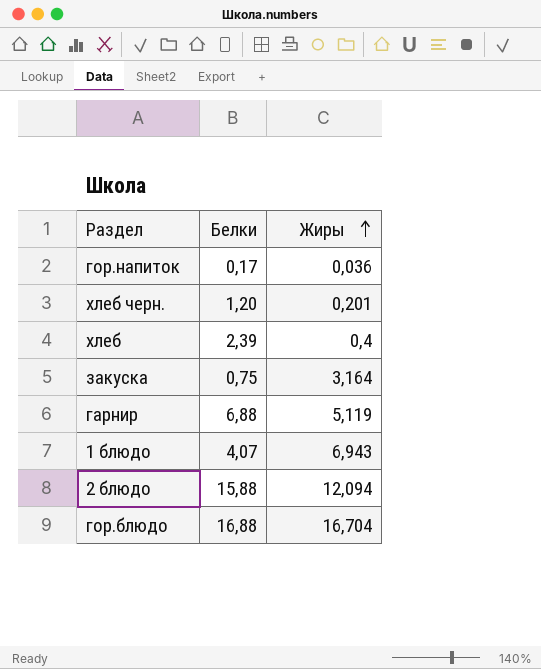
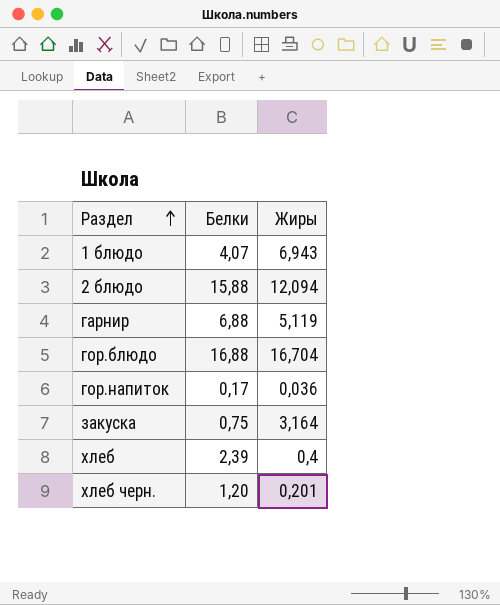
row order: Жиры ascending -> Раздел ascending

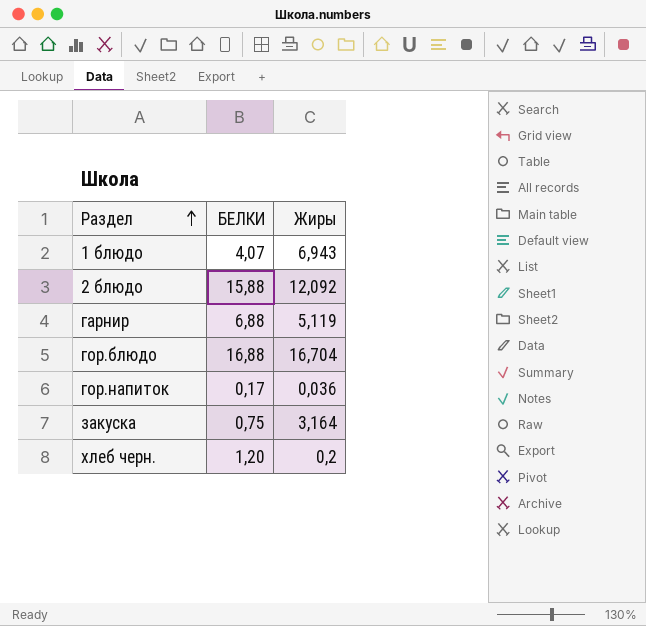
column name: Белки -> БЕЛКИ
row хлеб: 2,39 | 0,4 -> none
2 блюдо | Жиры: 12,094 -> 12,092
хлеб черн. | Жиры: 0,201 -> 0,2

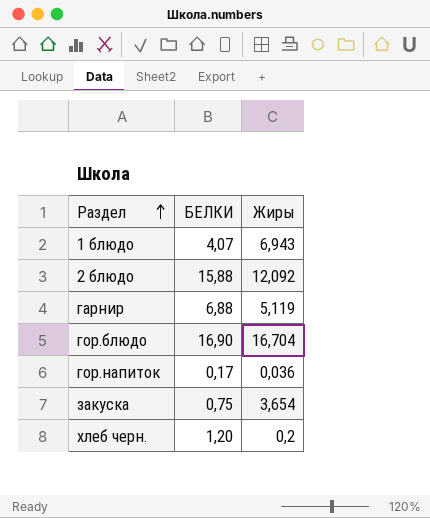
гор.блюдо | БЕЛКИ: 16,88 -> 16,90
закуска | Жиры: 3,164 -> 3,654

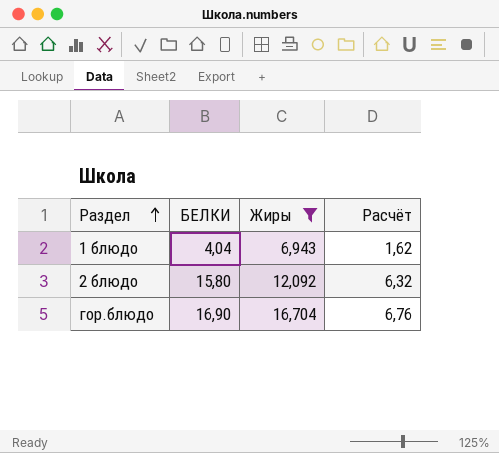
filter: none -> Жиры >= 6,943
column Расчёт | formula: none -> [БЕЛКИ] * 0,4
1 блюдо | БЕЛКИ: 4,07 -> 4,04
2 блюдо | БЕЛКИ: 15,88 -> 15,80

